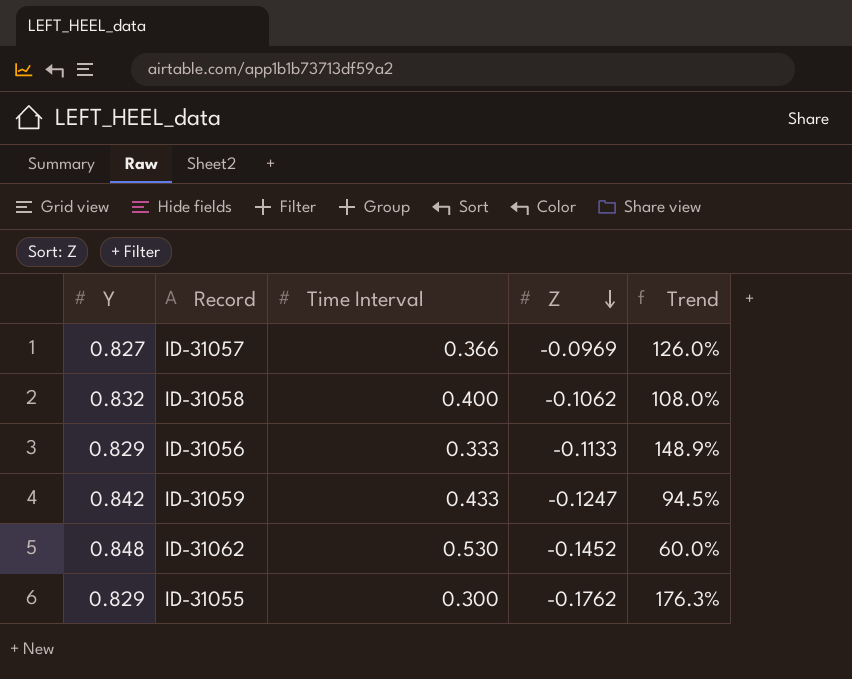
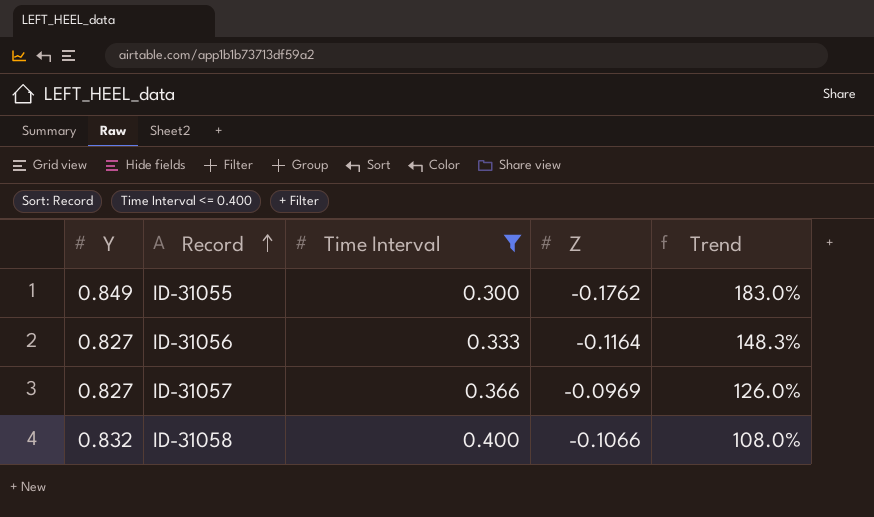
filter: none -> Time Interval <= 0.400
row order: Z descending -> Record ascending
ID-31055 | Y: 0.829 -> 0.849
ID-31055 | Trend: 176.3% -> 183.0%
ID-31056 | Y: 0.829 -> 0.827
ID-31056 | Z: -0.1133 -> -0.1164
ID-31056 | Trend: 148.9% -> 148.3%
ID-31058 | Z: -0.1062 -> -0.1066

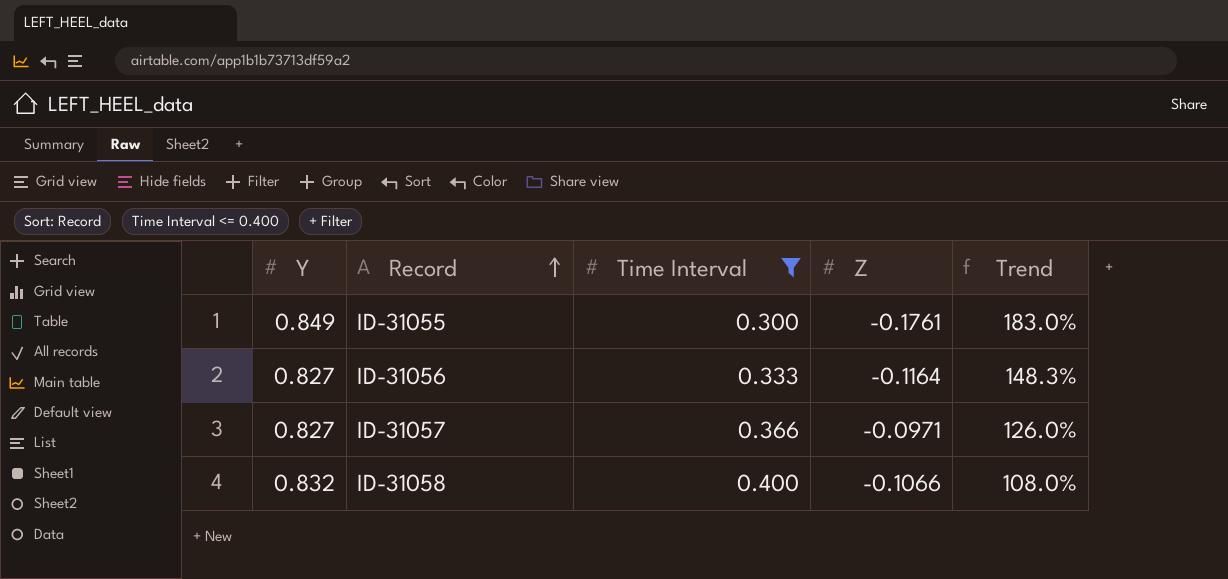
ID-31055 | Z: -0.1762 -> -0.1761
ID-31057 | Z: -0.0969 -> -0.0971

